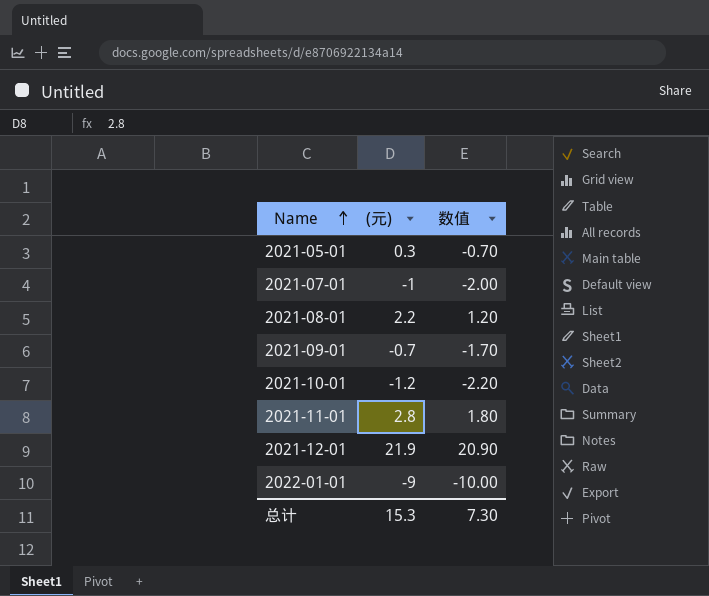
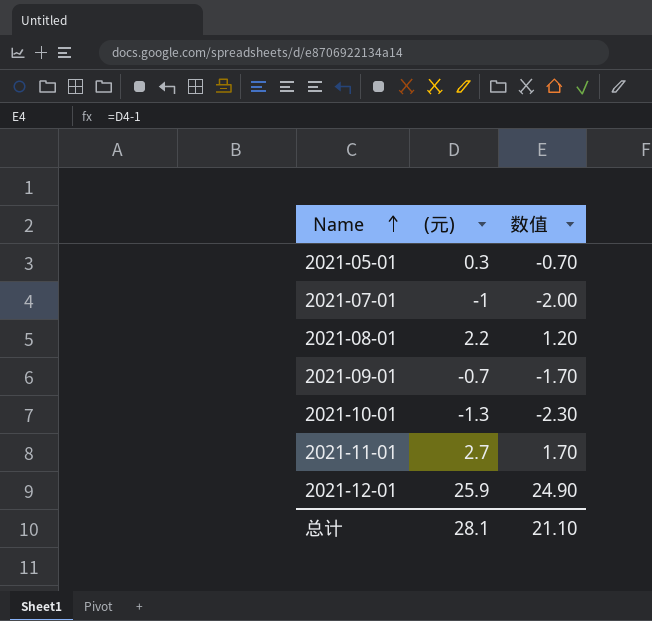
row 2022-01-01: -9 | -10.00 -> none
2021-10-01 | (元): -1.2 -> -1.3
2021-10-01 | 数值: -2.20 -> -2.30
2021-11-01 | (元): 2.8 -> 2.7
2021-11-01 | 数值: 1.80 -> 1.70
2021-12-01 | (元): 21.9 -> 25.9
2021-12-01 | 数值: 20.90 -> 24.90
总计 | (元): 15.3 -> 28.1
总计 | 数值: 7.30 -> 21.10

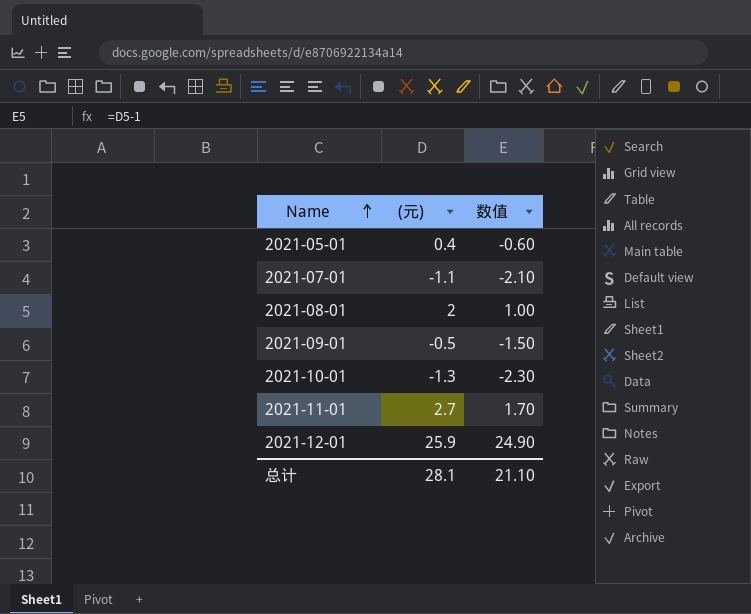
2021-05-01 | (元): 0.3 -> 0.4
2021-05-01 | 数值: -0.70 -> -0.60
2021-07-01 | (元): -1 -> -1.1
2021-07-01 | 数值: -2.00 -> -2.10
2021-08-01 | (元): 2.2 -> 2
2021-08-01 | 数值: 1.20 -> 1.00
2021-09-01 | (元): -0.7 -> -0.5
2021-09-01 | 数值: -1.70 -> -1.50

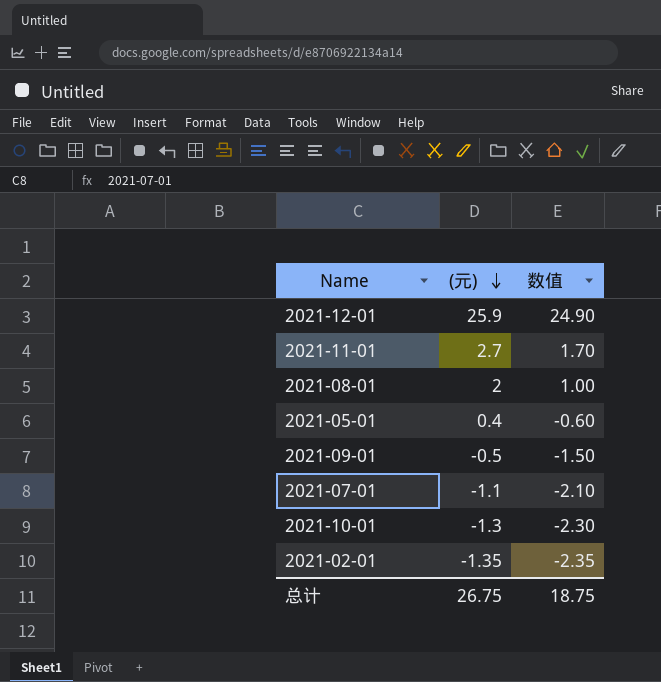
row order: Name ascending -> (元) descending
row 2021-02-01: none -> -1.35 | -2.35
总计 | (元): 28.1 -> 26.75
总计 | 数值: 21.10 -> 18.75

